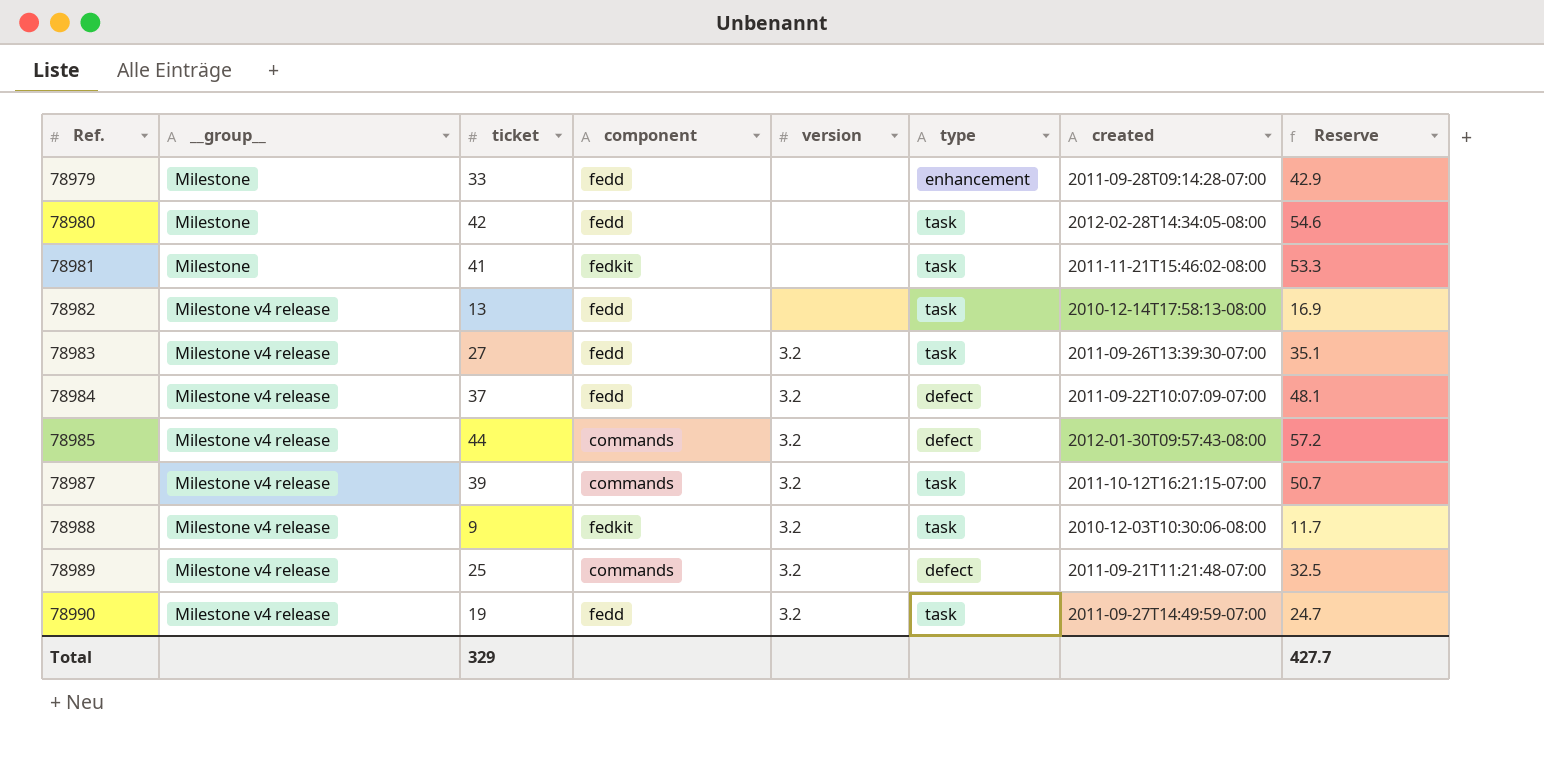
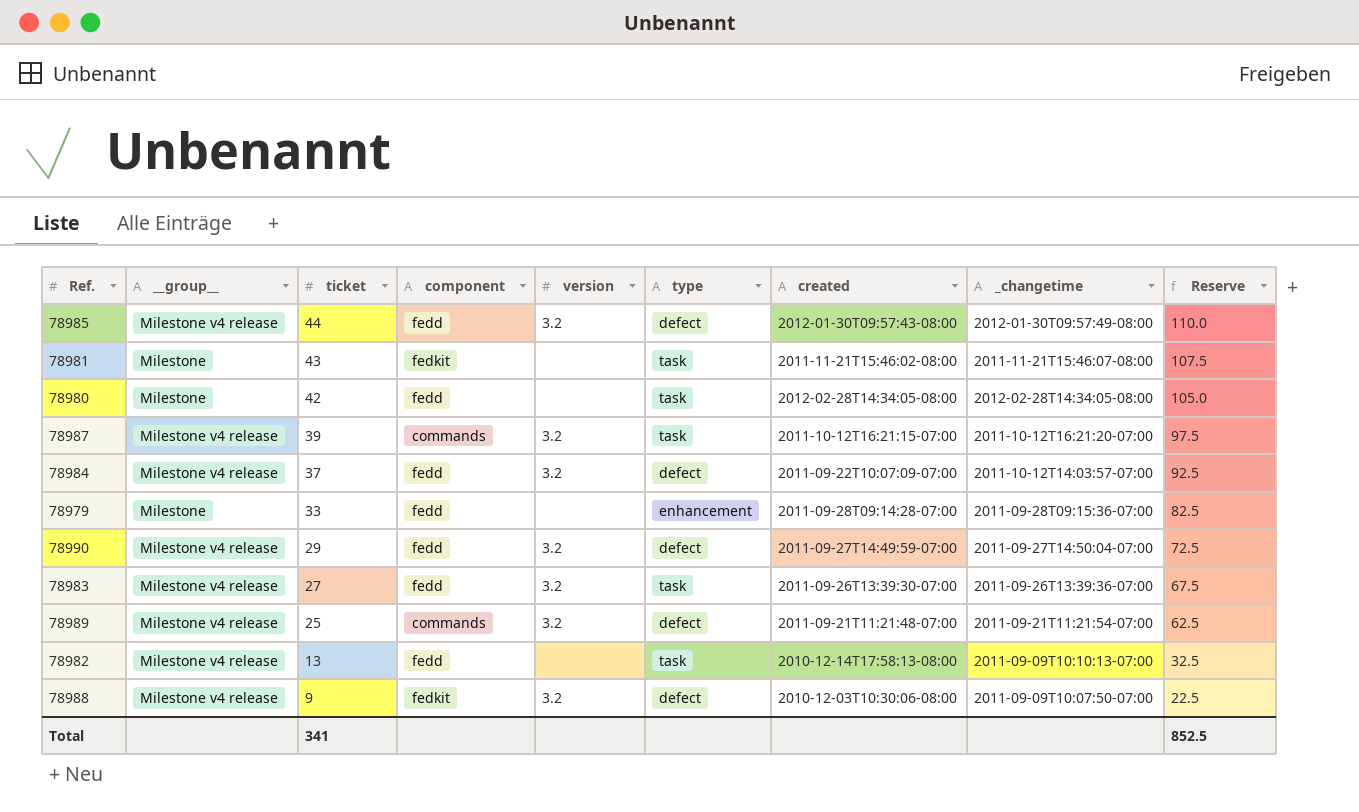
row order: Ref. ascending -> ticket descending
column _changetime | position: none -> 8
column Reserve | formula: [ticket] * 1.3 -> [ticket] * 2.5
78985 | component: commands -> fedd
78981 | ticket: 41 -> 43
78990 | ticket: 19 -> 29
78990 | type: task -> defect
78988 | type: task -> defect
Total | ticket: 329 -> 341
Total | Reserve: 427.7 -> 852.5

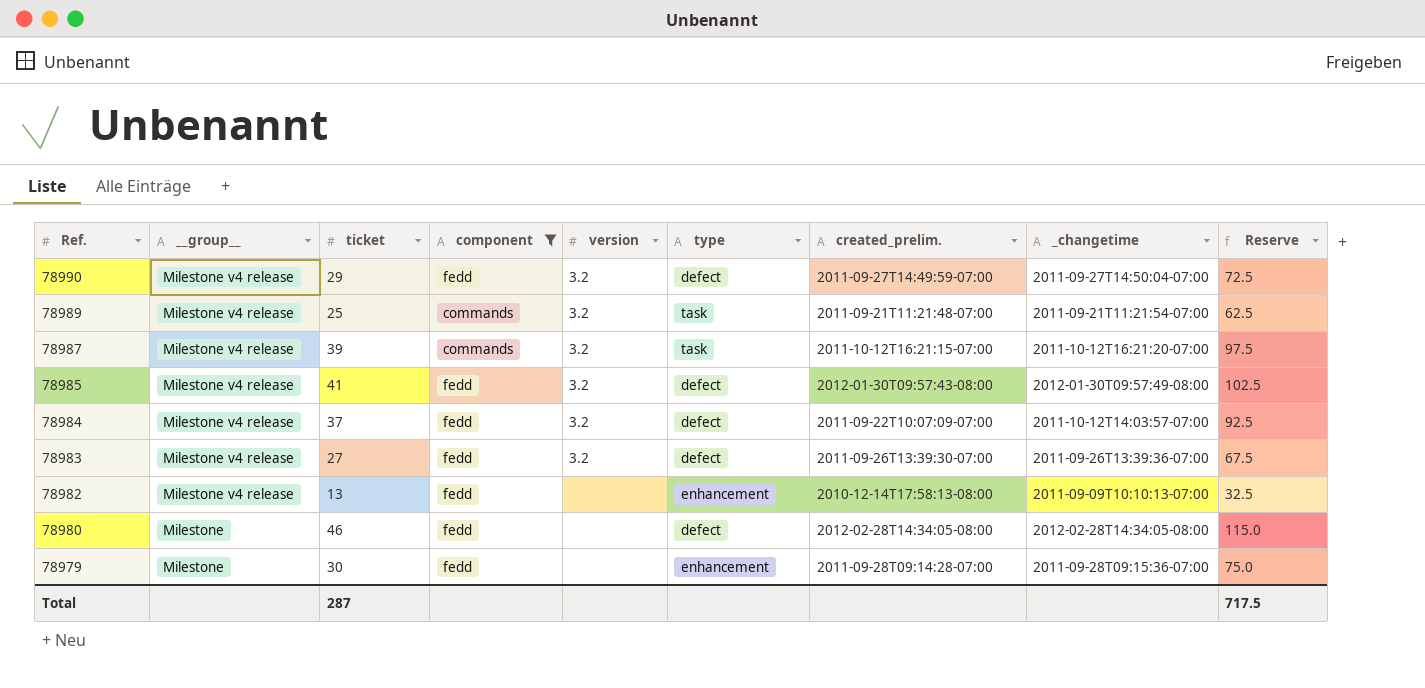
filter: none -> component != fedkit
row order: ticket descending -> Ref. descending
column name: created -> created_prelim.
78989 | type: defect -> task
78985 | ticket: 44 -> 41
78985 | Reserve: 110.0 -> 102.5
78983 | type: task -> defect
78982 | type: task -> enhancement
78980 | ticket: 42 -> 46
78980 | type: task -> defect
78980 | Reserve: 105.0 -> 115.0
78979 | ticket: 33 -> 30
78979 | Reserve: 82.5 -> 75.0
Total | ticket: 341 -> 287
Total | Reserve: 852.5 -> 717.5

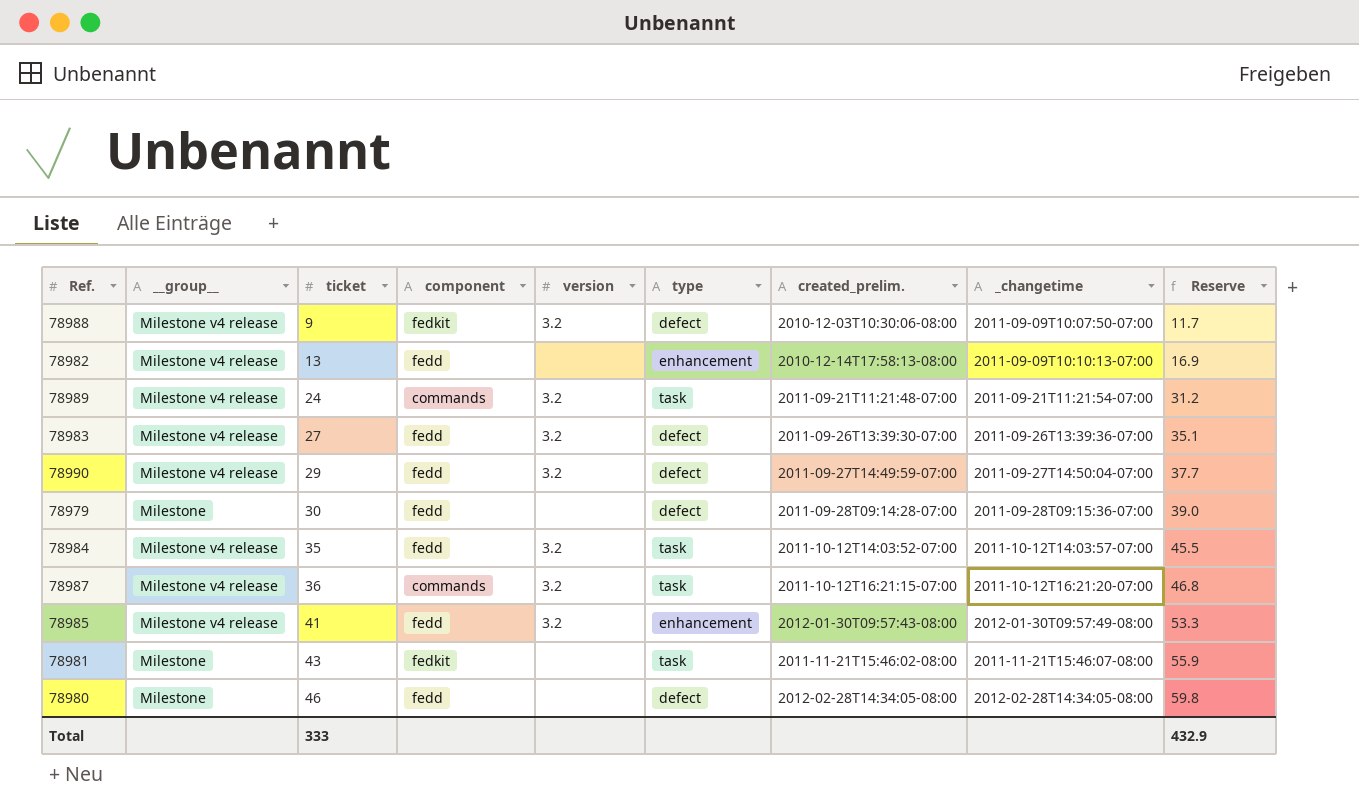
filter: component != fedkit -> none
row order: Ref. descending -> ticket ascending
column Reserve | formula: [ticket] * 2.5 -> [ticket] * 1.3
78989 | ticket: 25 -> 24
78979 | type: enhancement -> defect
78984 | ticket: 37 -> 35
78984 | type: defect -> task
78984 | created_prelim.: 2011-09-22T10:07:09-07:00 -> 2011-10-12T14:03:52-07:00
78987 | ticket: 39 -> 36
78985 | type: defect -> enhancement
Total | ticket: 287 -> 333
Total | Reserve: 717.5 -> 432.9

